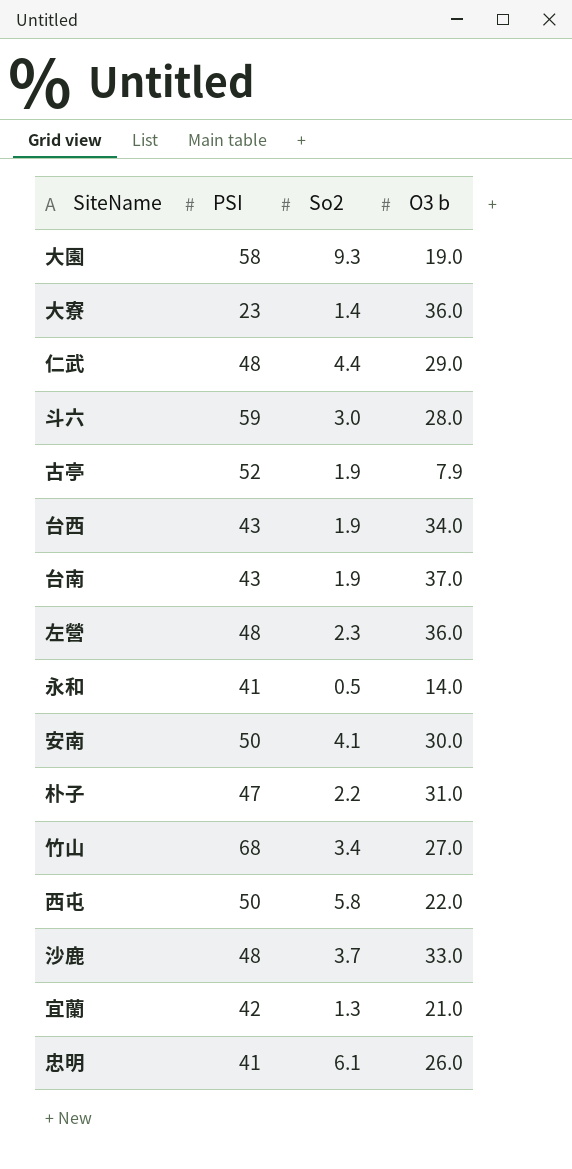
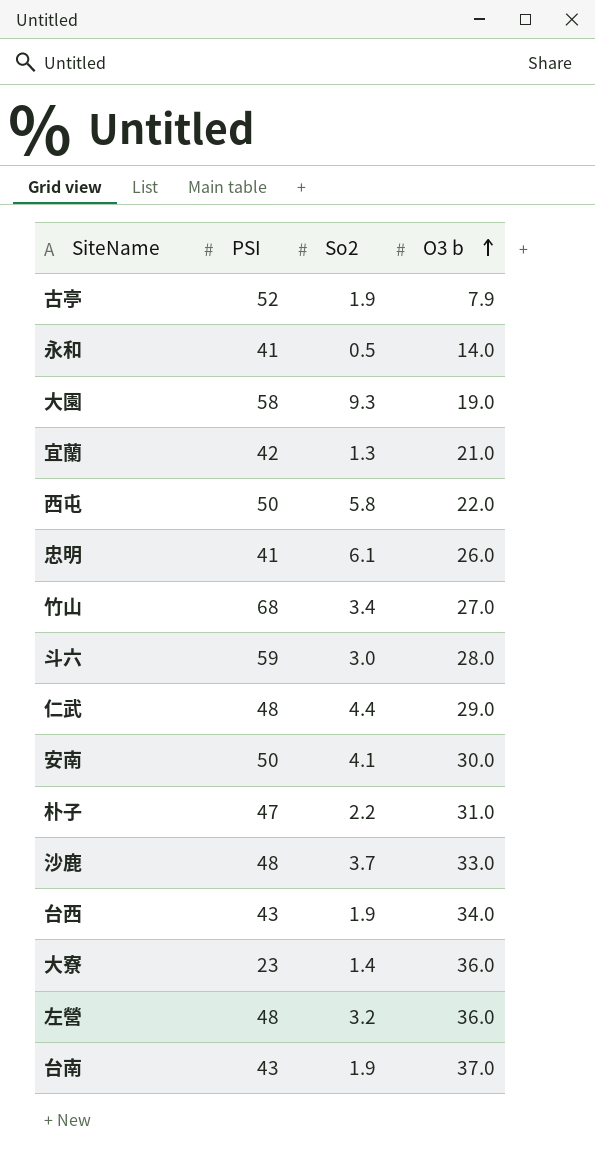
row order: none -> O3 b ascending
左營 | So2: 2.3 -> 3.2

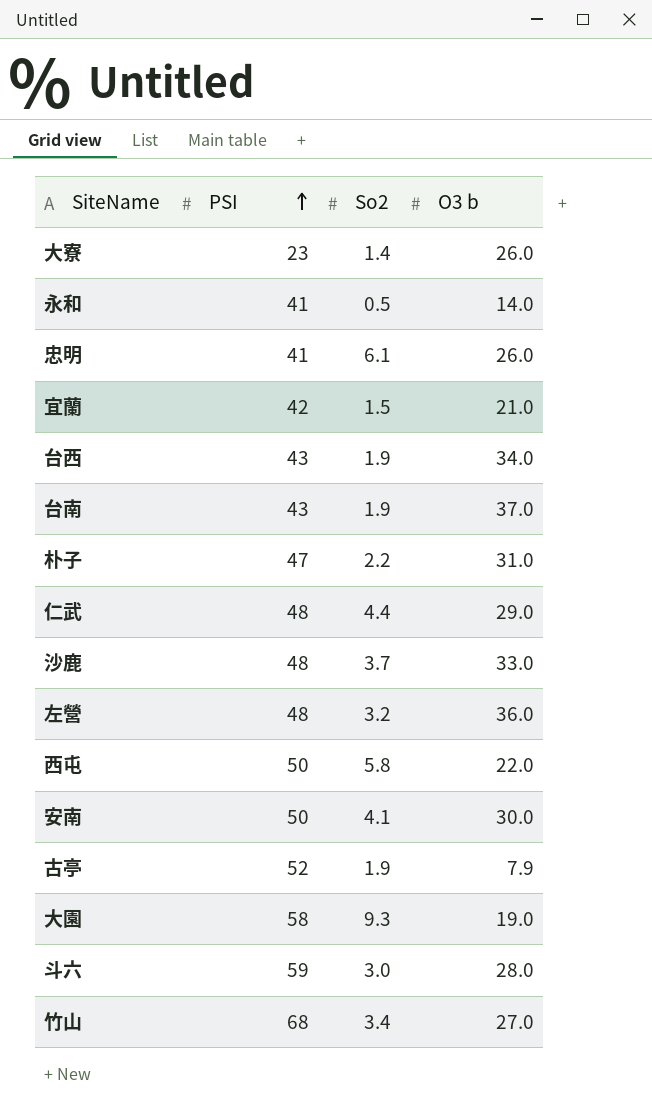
row order: O3 b ascending -> PSI ascending
大寮 | O3 b: 36.0 -> 26.0
宜蘭 | So2: 1.3 -> 1.5

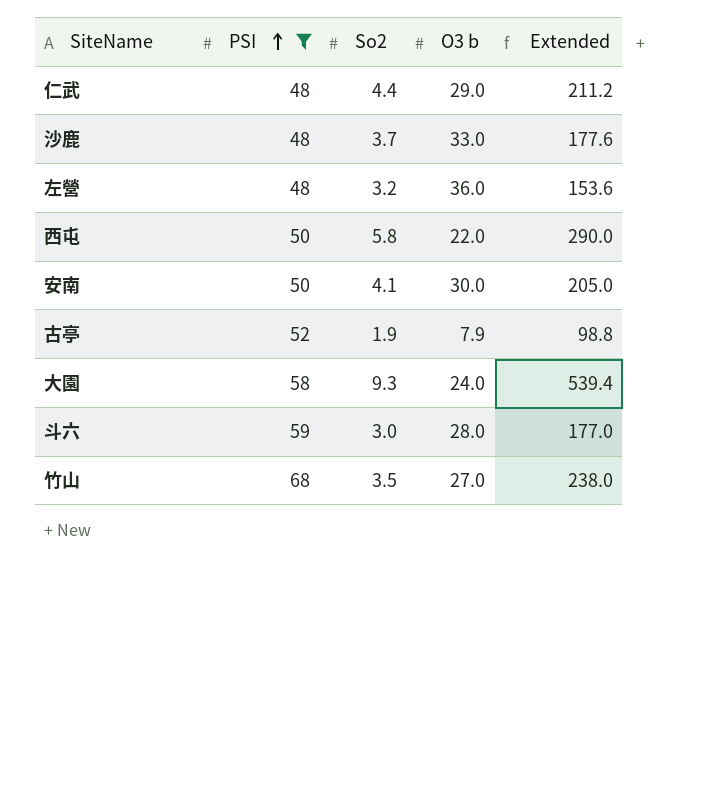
filter: none -> PSI >= 48
column Extended | formula: none -> [PSI] * [So2]
大園 | O3 b: 19.0 -> 24.0
竹山 | So2: 3.4 -> 3.5

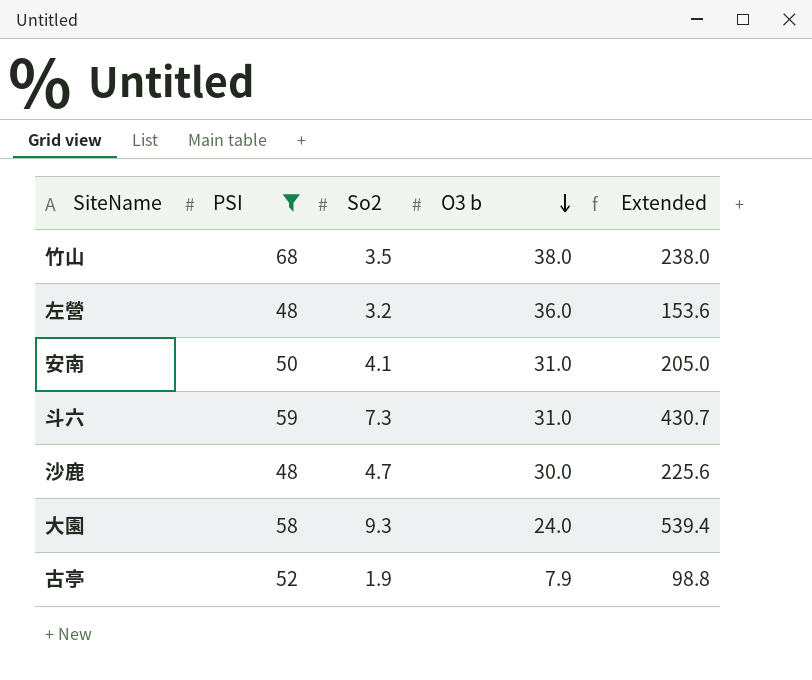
row order: PSI ascending -> O3 b descending
row 仁武: 48 | 4.4 | 29.0 | 211.2 -> none
row 西屯: 50 | 5.8 | 22.0 | 290.0 -> none
竹山 | O3 b: 27.0 -> 38.0
安南 | O3 b: 30.0 -> 31.0
斗六 | So2: 3.0 -> 7.3
斗六 | O3 b: 28.0 -> 31.0
斗六 | Extended: 177.0 -> 430.7
沙鹿 | So2: 3.7 -> 4.7
沙鹿 | O3 b: 33.0 -> 30.0
沙鹿 | Extended: 177.6 -> 225.6

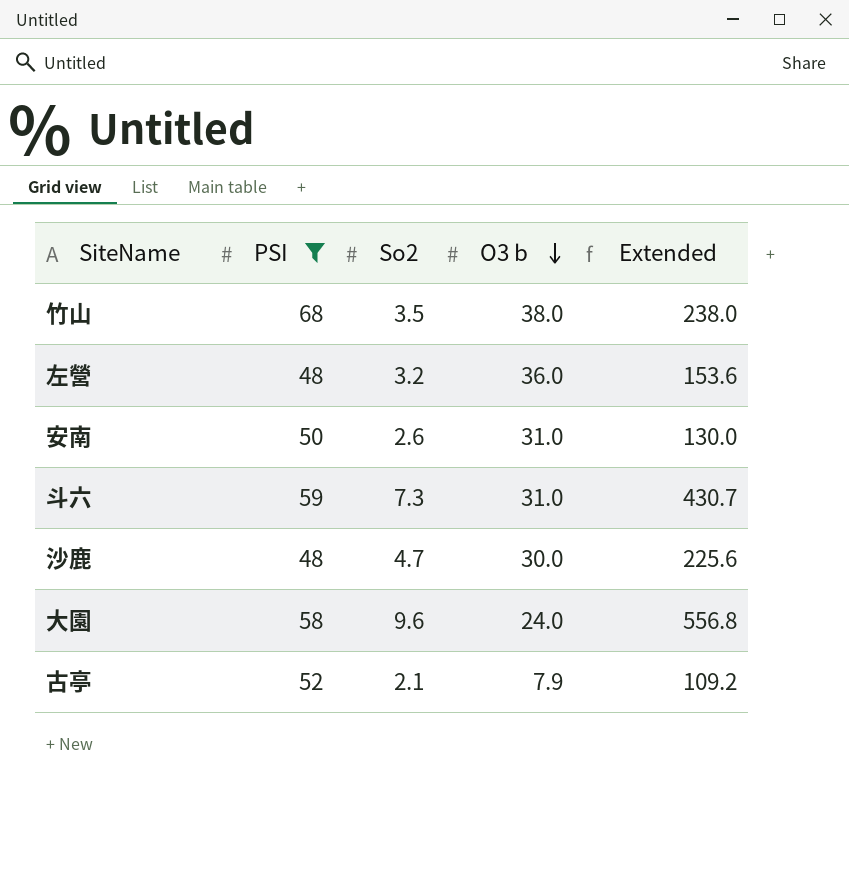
安南 | So2: 4.1 -> 2.6
安南 | Extended: 205.0 -> 130.0
大園 | So2: 9.3 -> 9.6
大園 | Extended: 539.4 -> 556.8
古亭 | So2: 1.9 -> 2.1
古亭 | Extended: 98.8 -> 109.2

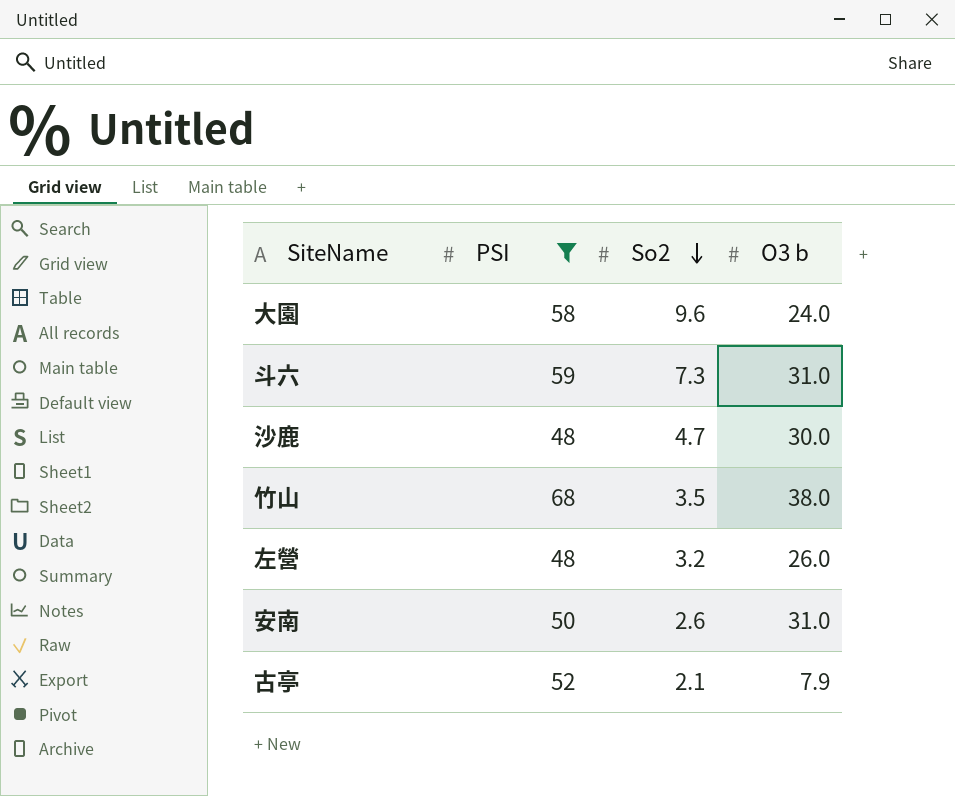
row order: O3 b descending -> So2 descending
column Extended | formula: [PSI] * [So2] -> none
左營 | O3 b: 36.0 -> 26.0

